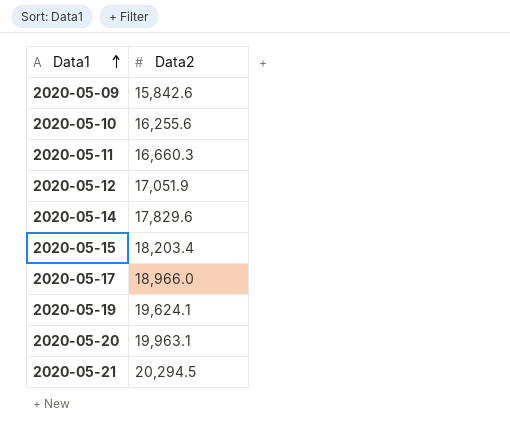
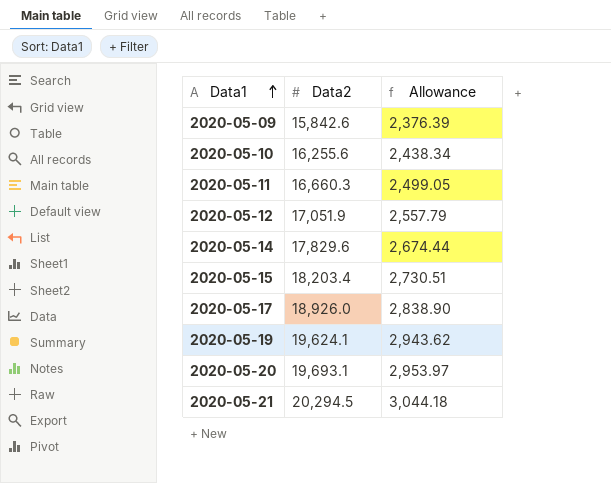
column Allowance | formula: none -> [Data2] * 0.15
2020-05-17 | Data2: 18,966.0 -> 18,926.0
2020-05-20 | Data2: 19,963.1 -> 19,693.1

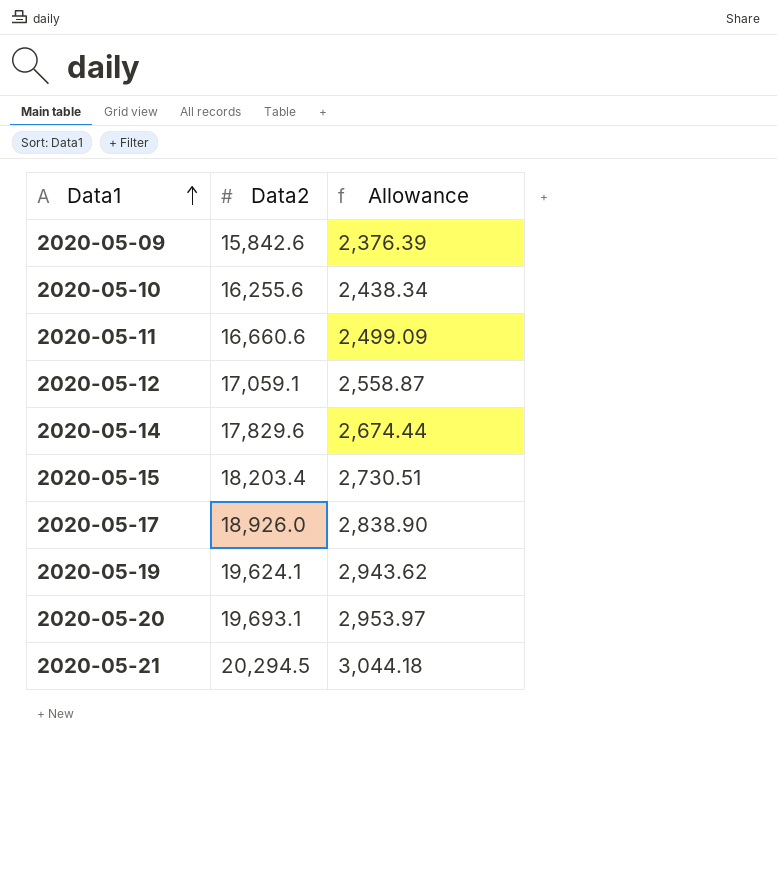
2020-05-11 | Data2: 16,660.3 -> 16,660.6
2020-05-11 | Allowance: 2,499.05 -> 2,499.09
2020-05-12 | Data2: 17,051.9 -> 17,059.1
2020-05-12 | Allowance: 2,557.79 -> 2,558.87

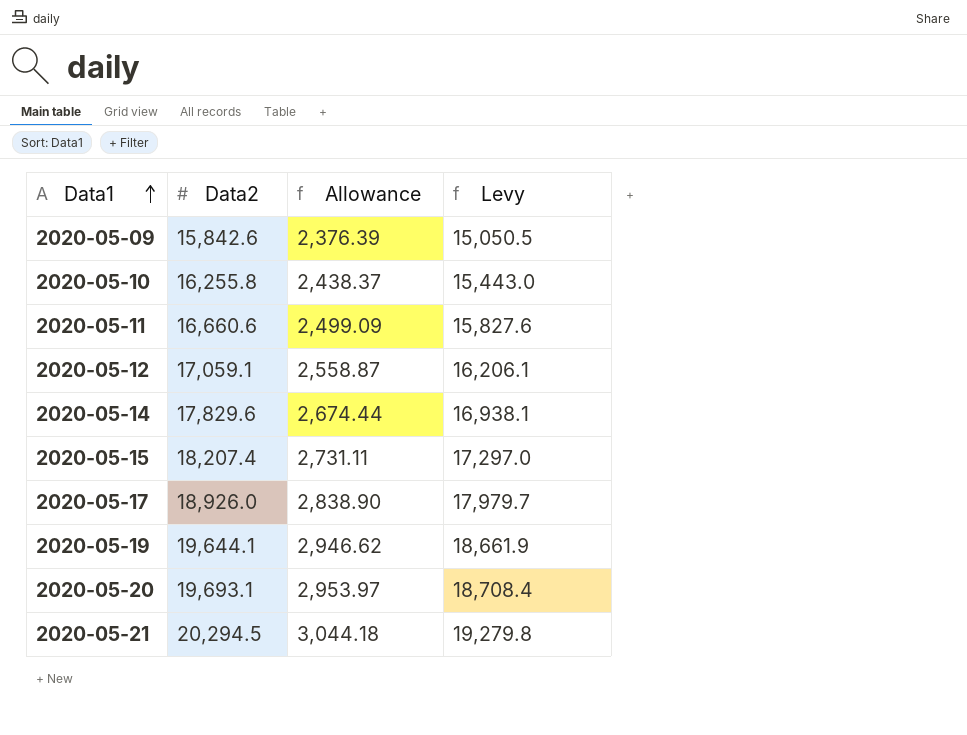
column Levy | formula: none -> [Data2] * 0.95
2020-05-10 | Data2: 16,255.6 -> 16,255.8
2020-05-10 | Allowance: 2,438.34 -> 2,438.37
2020-05-15 | Data2: 18,203.4 -> 18,207.4
2020-05-15 | Allowance: 2,730.51 -> 2,731.11
2020-05-19 | Data2: 19,624.1 -> 19,644.1
2020-05-19 | Allowance: 2,943.62 -> 2,946.62

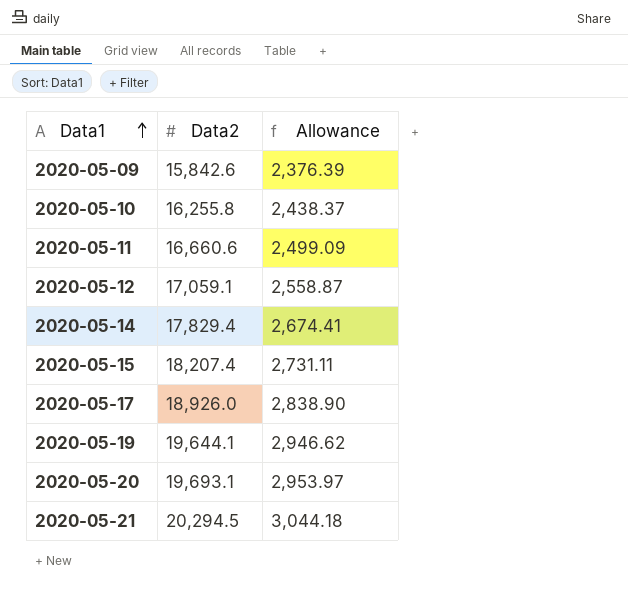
column Levy | formula: [Data2] * 0.95 -> none
2020-05-14 | Data2: 17,829.6 -> 17,829.4
2020-05-14 | Allowance: 2,674.44 -> 2,674.41

